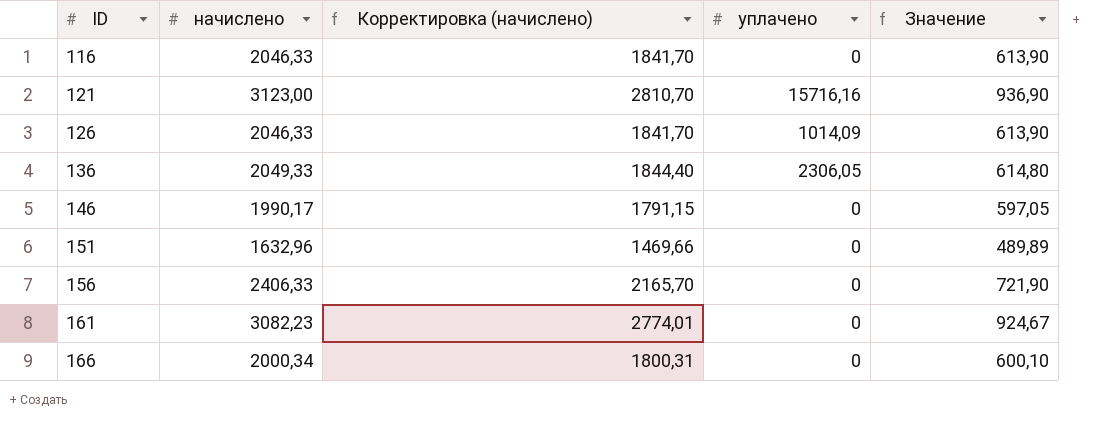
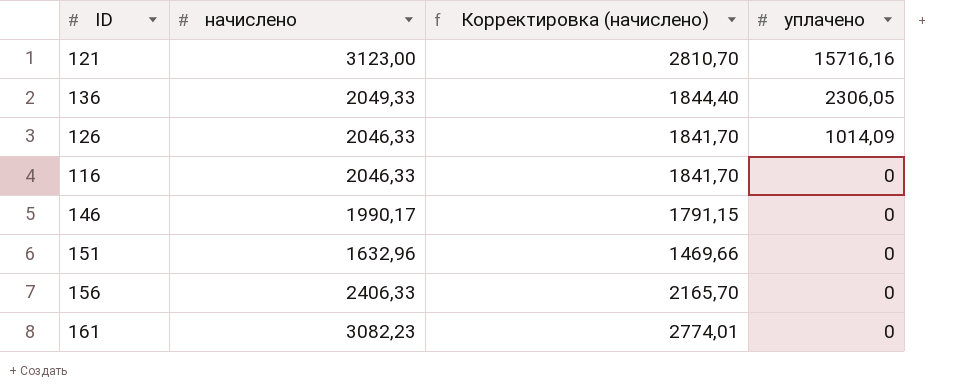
row order: ID ascending -> уплачено descending
column Значение | formula: [начислено] * 0,3 -> none
row 166: 2000,34 | 1800,31 | 0 | 600,10 -> none

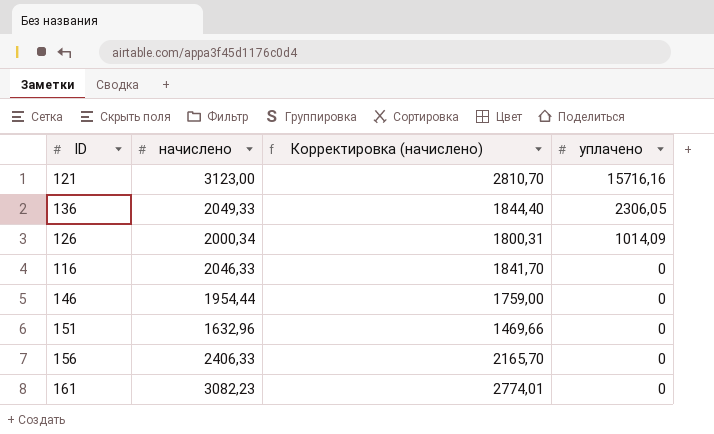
126 | начислено: 2046,33 -> 2000,34
126 | Корректировка (начислено): 1841,70 -> 1800,31
146 | начислено: 1990,17 -> 1954,44
146 | Корректировка (начислено): 1791,15 -> 1759,00

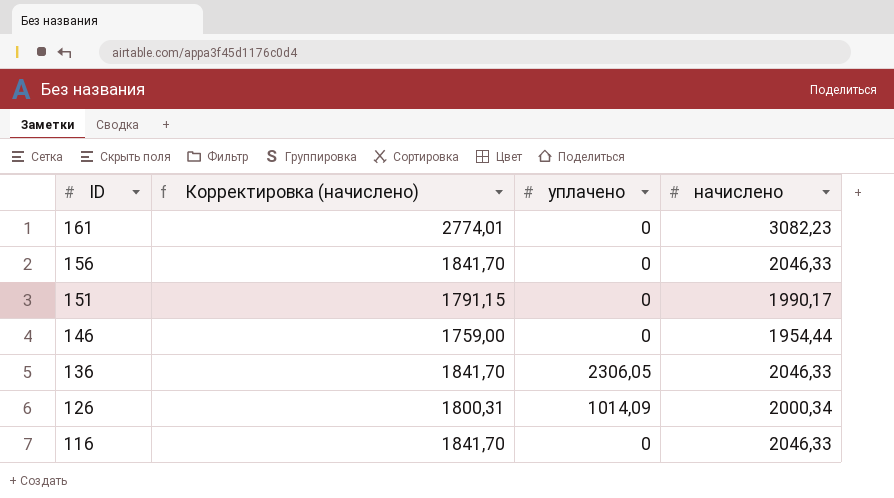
row order: уплачено descending -> ID descending
column начислено | position: 2 -> 4
row 121: 3123,00 | 2810,70 | 15716,16 -> none
156 | Корректировка (начислено): 2165,70 -> 1841,70
156 | начислено: 2406,33 -> 2046,33
151 | Корректировка (начислено): 1469,66 -> 1791,15
151 | начислено: 1632,96 -> 1990,17
136 | Корректировка (начислено): 1844,40 -> 1841,70
136 | начислено: 2049,33 -> 2046,33

